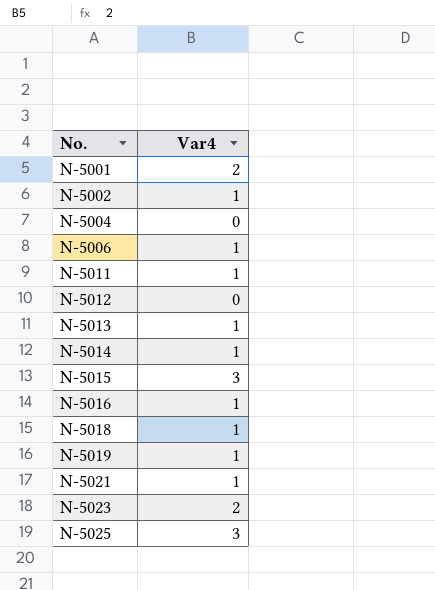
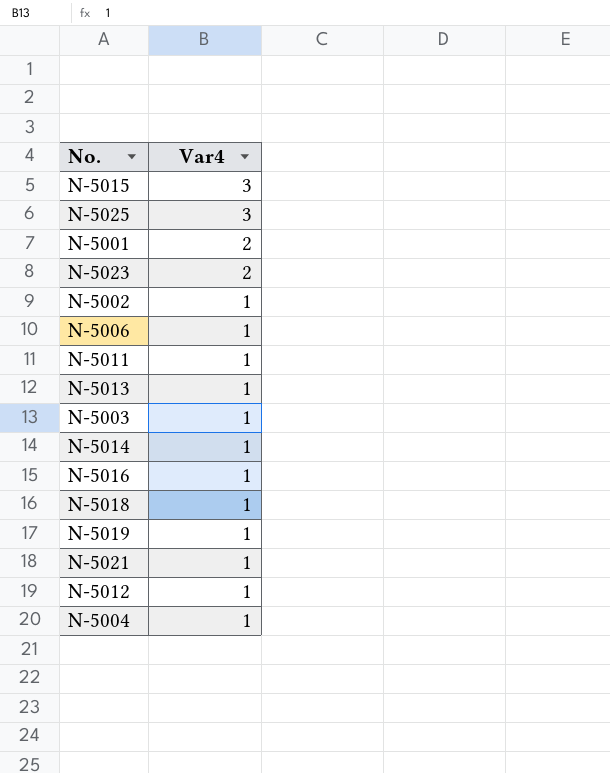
row order: No. ascending -> Var4 descending
row N-5003: none -> 1
N-5012 | Var4: 0 -> 1
N-5004 | Var4: 0 -> 1

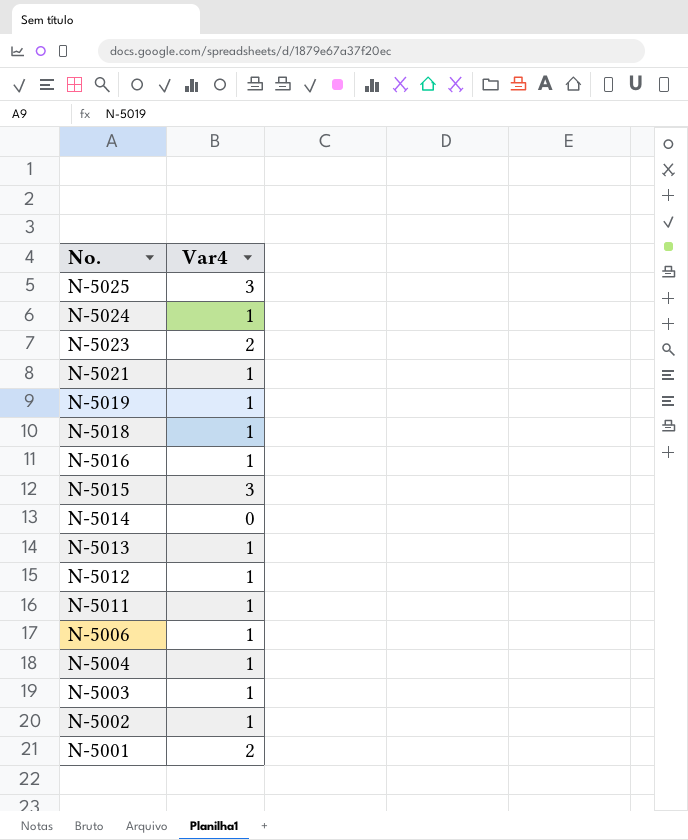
row order: Var4 descending -> No. descending
row N-5024: none -> 1
N-5014 | Var4: 1 -> 0

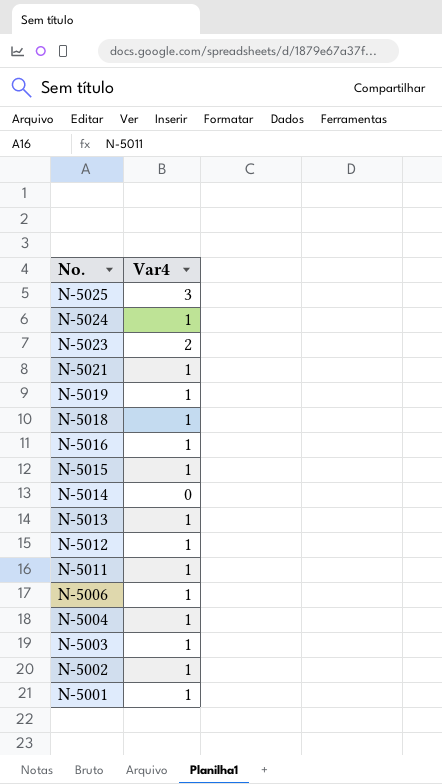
N-5015 | Var4: 3 -> 1
N-5001 | Var4: 2 -> 1

